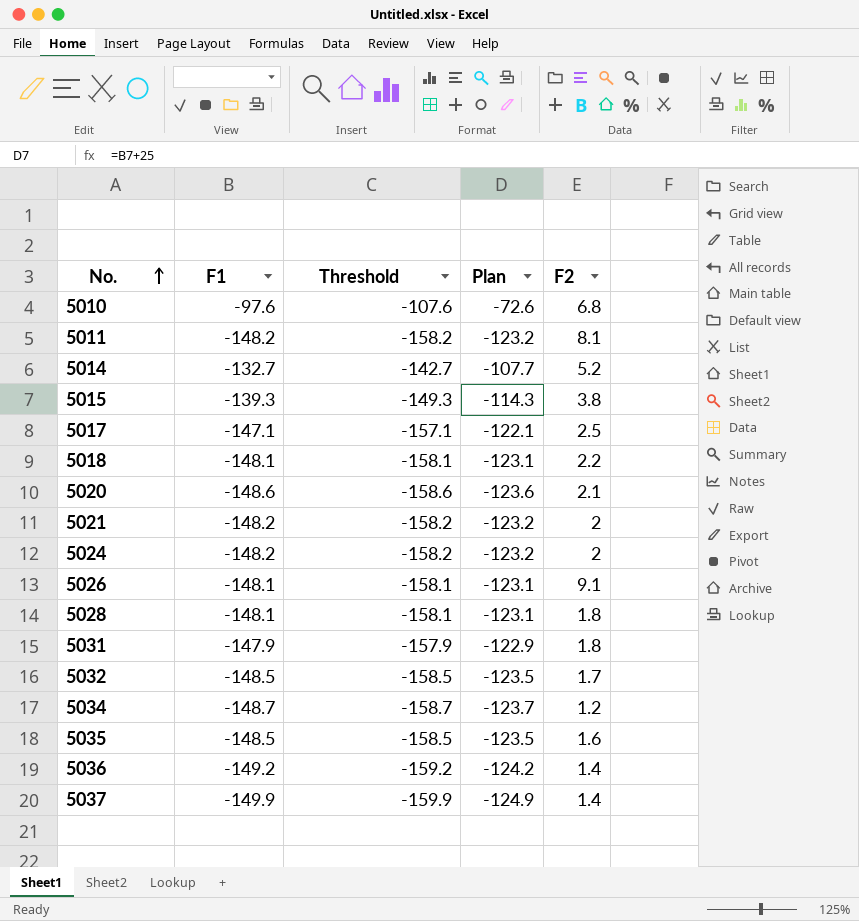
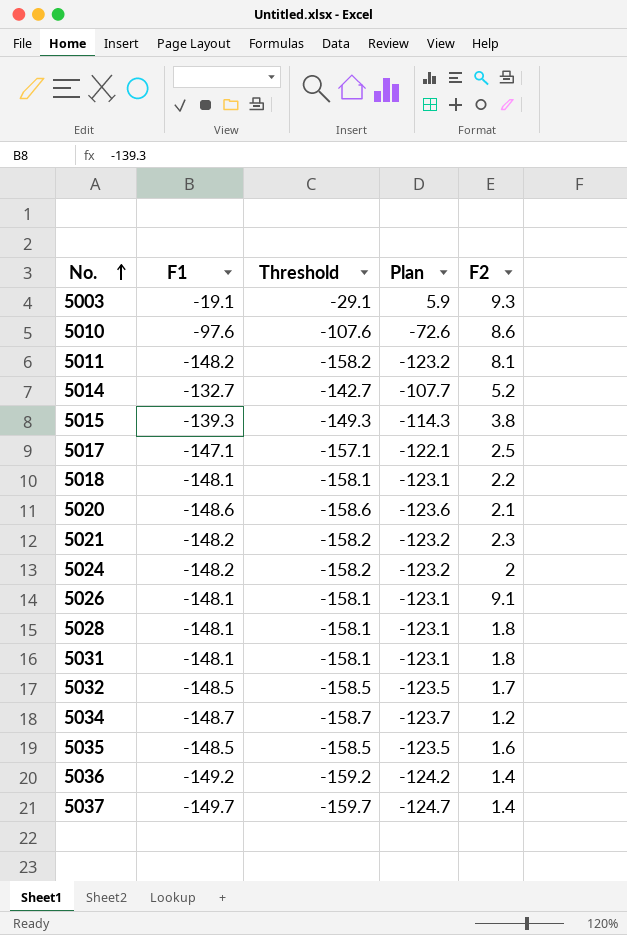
row 5003: none -> -19.1 | -29.1 | 5.9 | 9.3
5010 | F2: 6.8 -> 8.6
5021 | F2: 2 -> 2.3
5031 | F1: -147.9 -> -148.1
5031 | Threshold: -157.9 -> -158.1
5031 | Plan: -122.9 -> -123.1
5037 | F1: -149.9 -> -149.7
5037 | Threshold: -159.9 -> -159.7
5037 | Plan: -124.9 -> -124.7

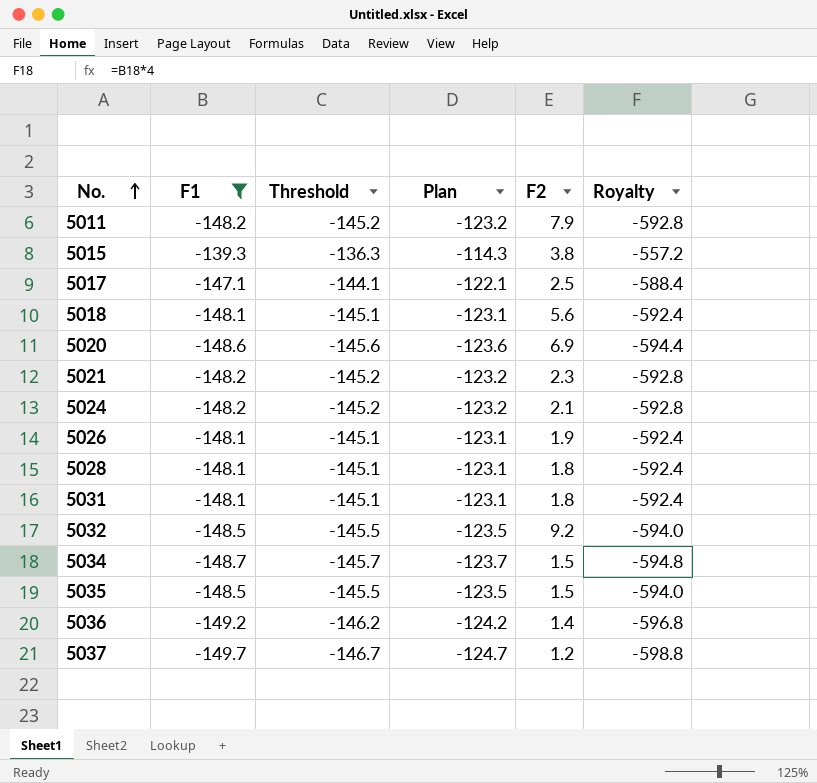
filter: none -> F1 <= -139.3
column Threshold | formula: [F1] - 10 -> [F1] + 3
column Royalty | formula: none -> [F1] * 4
5011 | F2: 8.1 -> 7.9
5018 | F2: 2.2 -> 5.6
5020 | F2: 2.1 -> 6.9
5024 | F2: 2 -> 2.1
5026 | F2: 9.1 -> 1.9
5032 | F2: 1.7 -> 9.2
5034 | F2: 1.2 -> 1.5
5035 | F2: 1.6 -> 1.5
5037 | F2: 1.4 -> 1.2

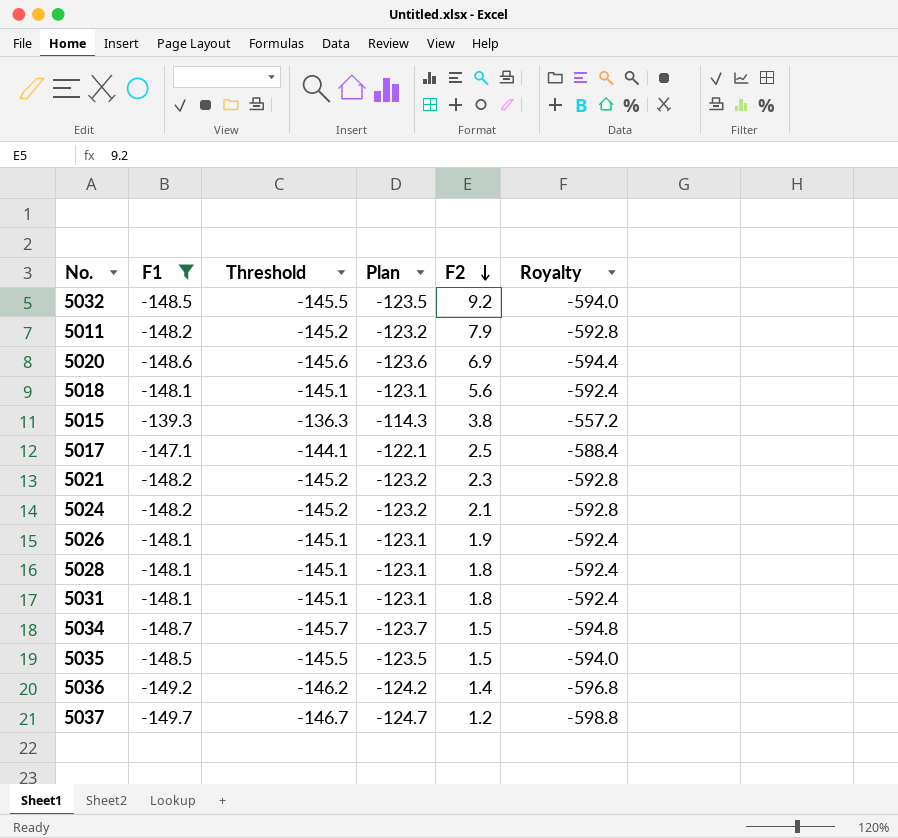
row order: No. ascending -> F2 descending

